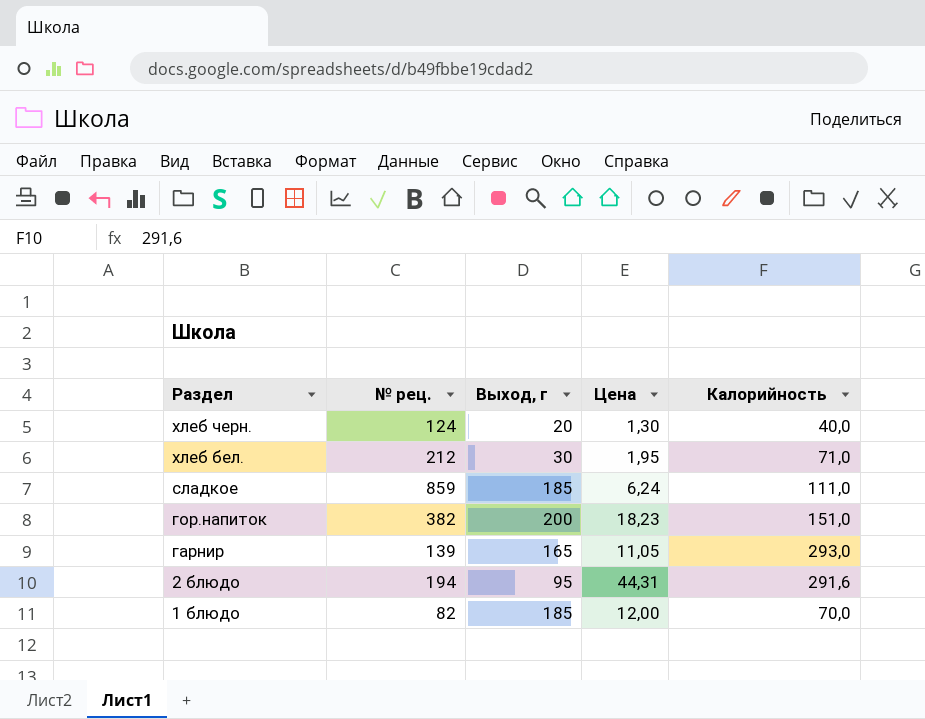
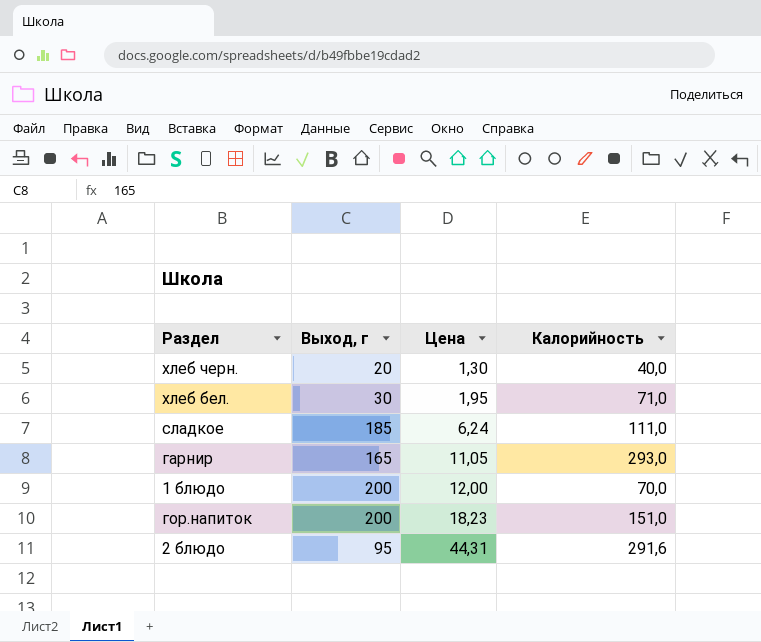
row order: Раздел descending -> Цена ascending
column № рец. | position: 2 -> none
1 блюдо | Выход, г: 185 -> 200

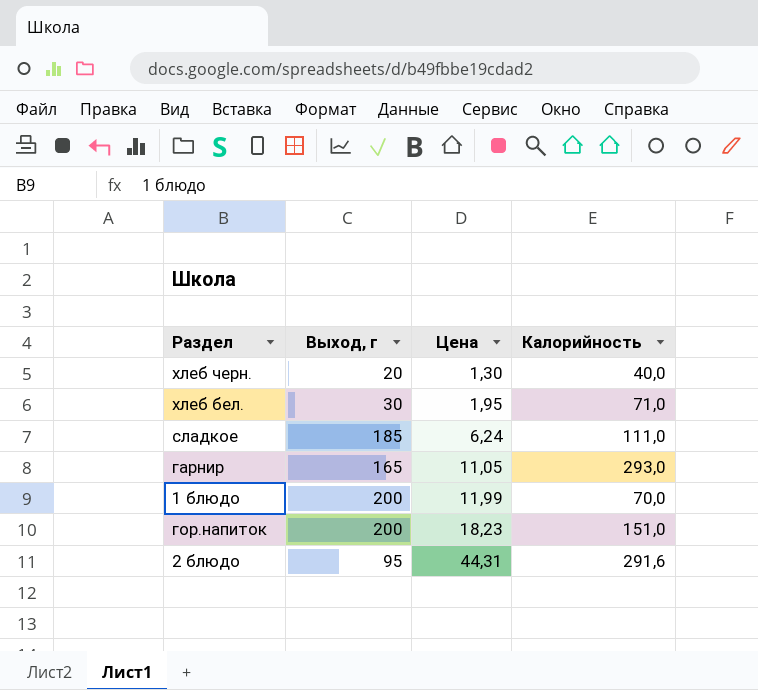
1 блюдо | Цена: 12,00 -> 11,99

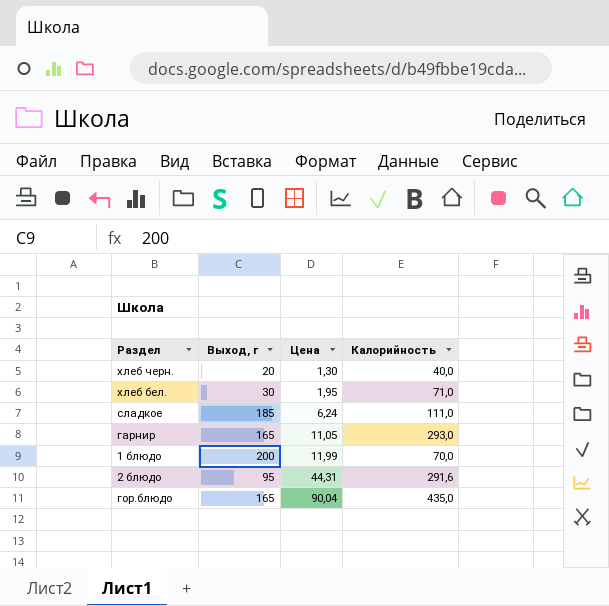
row гор.напиток: 200 | 18,23 | 151,0 -> none
row гор.блюдо: none -> 165 | 90,04 | 435,0

